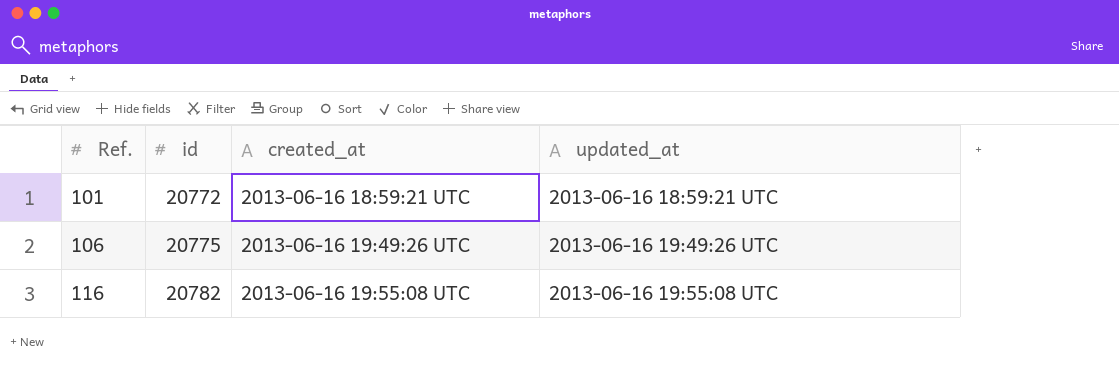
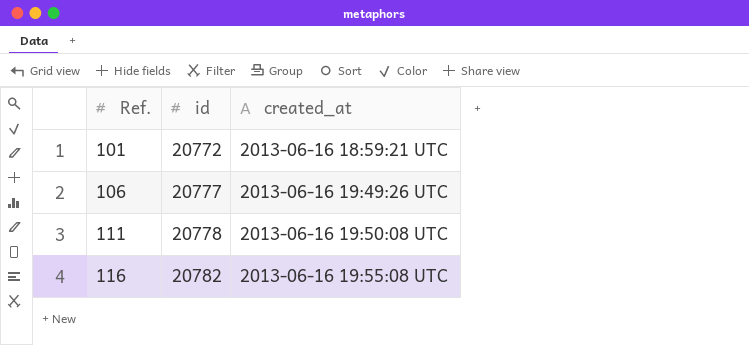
column updated_at | position: 4 -> none
106 | id: 20775 -> 20777
row 111: none -> 20778 | 2013-06-16 19:50:08 UTC

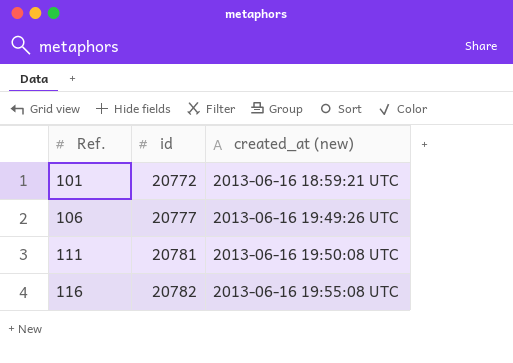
column name: created_at -> created_at (new)
111 | id: 20778 -> 20781

